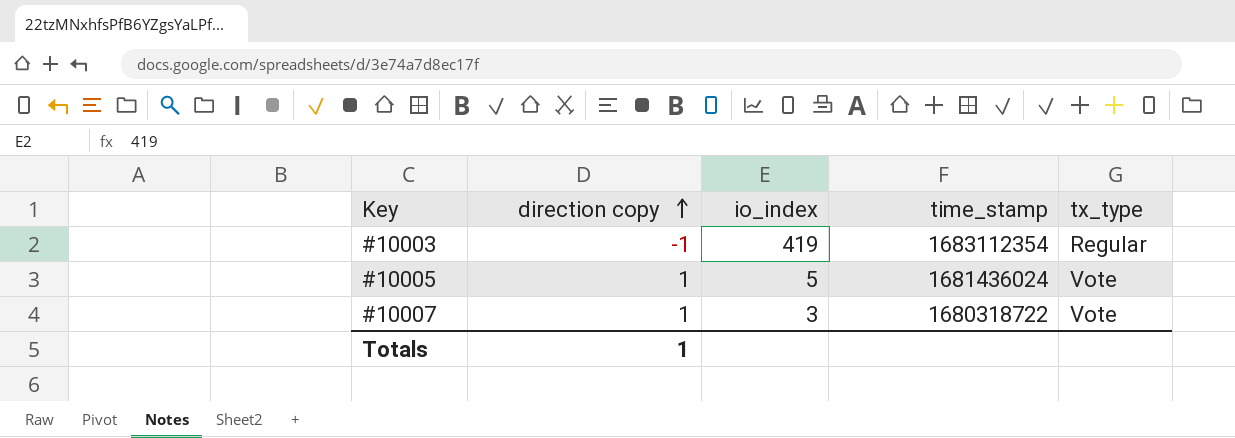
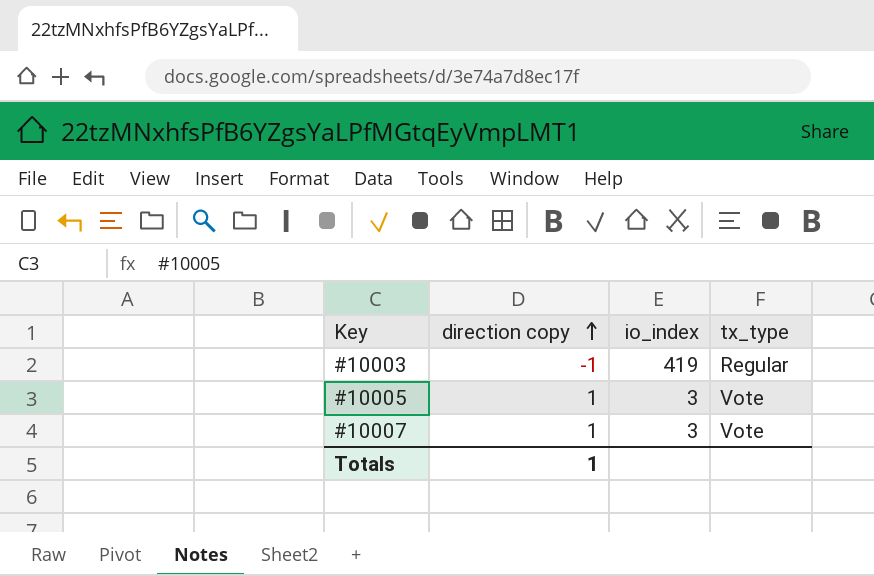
column time_stamp | position: 4 -> none
#10005 | io_index: 5 -> 3

